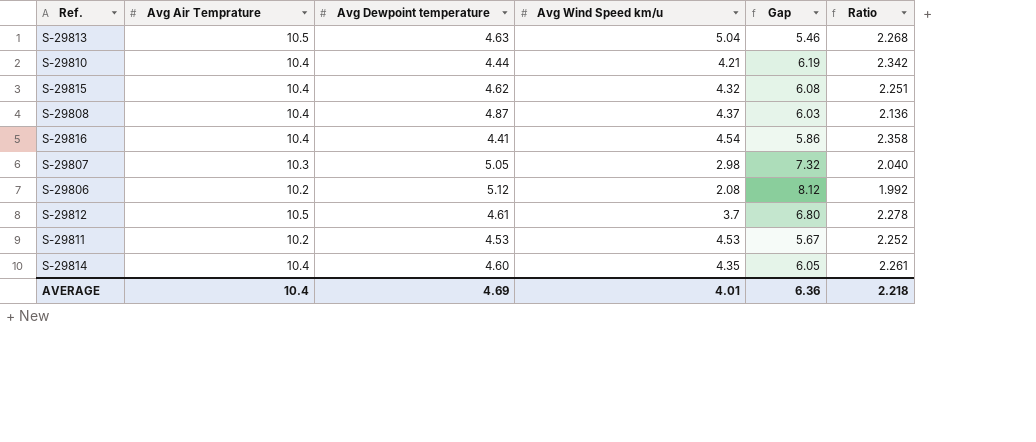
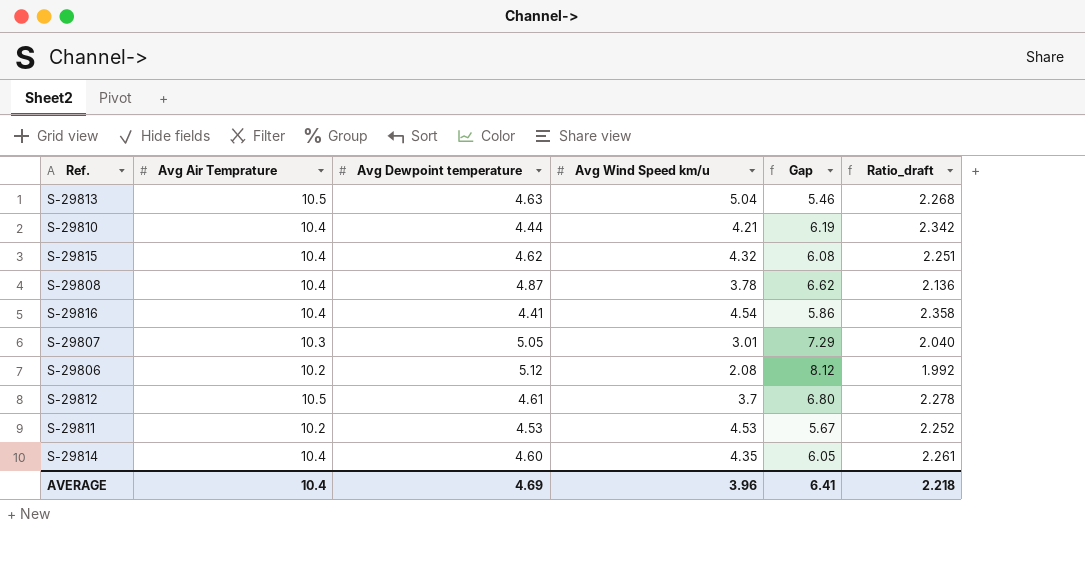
column name: Ratio -> Ratio_draft
S-29808 | Avg Wind Speed km/u: 4.37 -> 3.78
S-29808 | Gap: 6.03 -> 6.62
S-29807 | Avg Wind Speed km/u: 2.98 -> 3.01
S-29807 | Gap: 7.32 -> 7.29
AVERAGE | Avg Wind Speed km/u: 4.01 -> 3.96
AVERAGE | Gap: 6.36 -> 6.41

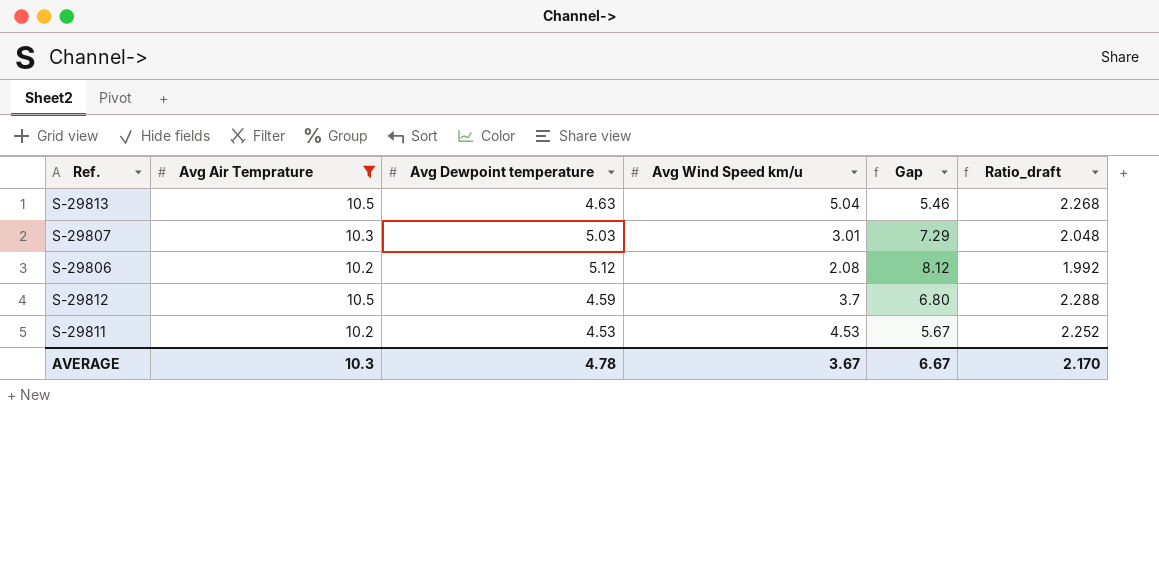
filter: none -> Avg Air Temprature != 10.4
S-29807 | Avg Dewpoint temperature: 5.05 -> 5.03
S-29807 | Ratio_draft: 2.040 -> 2.048
S-29812 | Avg Dewpoint temperature: 4.61 -> 4.59
S-29812 | Ratio_draft: 2.278 -> 2.288
AVERAGE | Avg Air Temprature: 10.4 -> 10.3
AVERAGE | Avg Dewpoint temperature: 4.69 -> 4.78
AVERAGE | Avg Wind Speed km/u: 3.96 -> 3.67
AVERAGE | Gap: 6.41 -> 6.67
AVERAGE | Ratio_draft: 2.218 -> 2.170

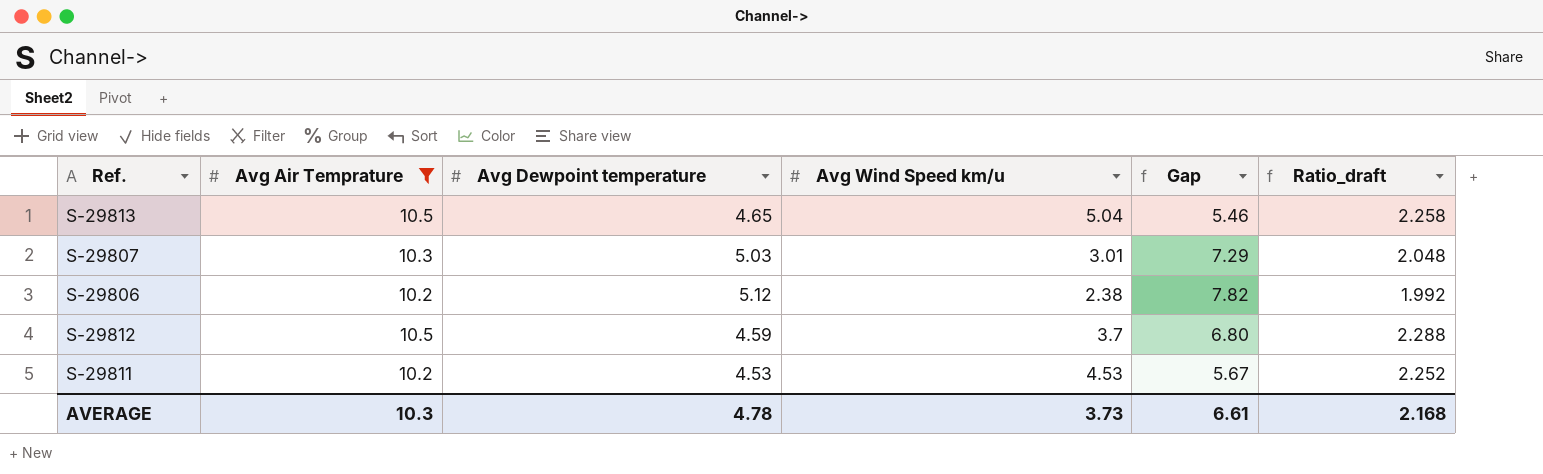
S-29813 | Avg Dewpoint temperature: 4.63 -> 4.65
S-29813 | Ratio_draft: 2.268 -> 2.258
S-29806 | Avg Wind Speed km/u: 2.08 -> 2.38
S-29806 | Gap: 8.12 -> 7.82
AVERAGE | Avg Wind Speed km/u: 3.67 -> 3.73
AVERAGE | Gap: 6.67 -> 6.61
AVERAGE | Ratio_draft: 2.170 -> 2.168

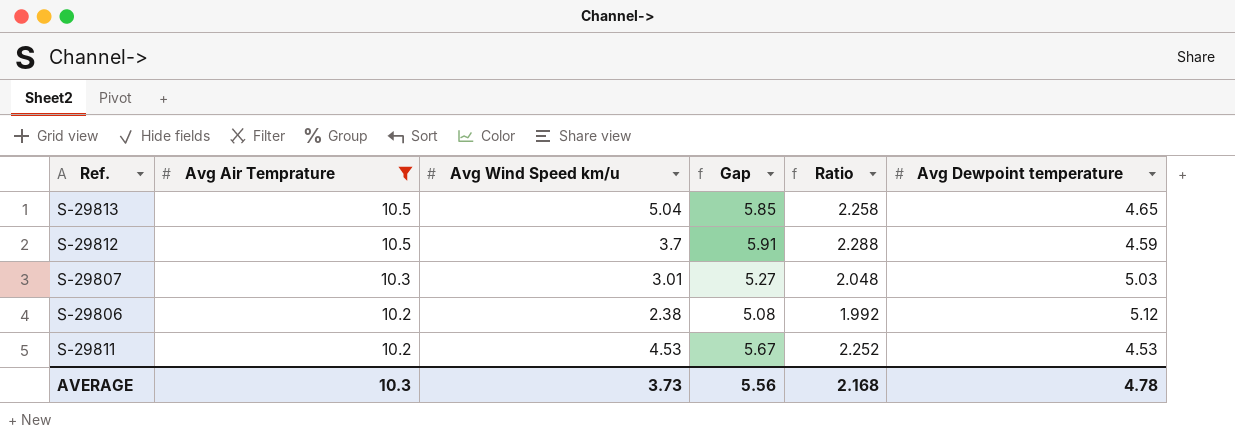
row order: none -> Avg Air Temprature descending
column Gap | formula: [Avg Air Temprature] - [Avg Wind Speed km/u] -> [Avg Air Temprature] - [Avg Dewpoint temperature]
column name: Ratio_draft -> Ratio
column Avg Dewpoint temperature | position: 3 -> 6
AVERAGE | Gap: 6.61 -> 5.56

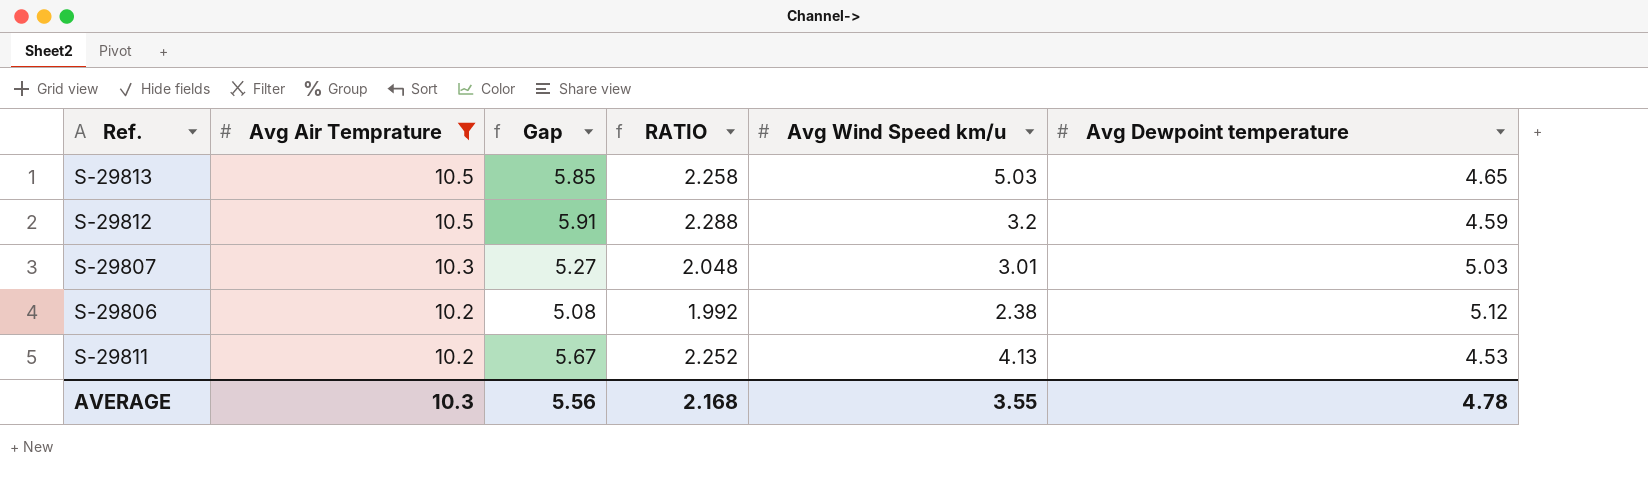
column name: Ratio -> RATIO
column Avg Wind Speed km/u | position: 3 -> 5
S-29813 | Avg Wind Speed km/u: 5.04 -> 5.03
S-29812 | Avg Wind Speed km/u: 3.7 -> 3.2
S-29811 | Avg Wind Speed km/u: 4.53 -> 4.13
AVERAGE | Avg Wind Speed km/u: 3.73 -> 3.55

